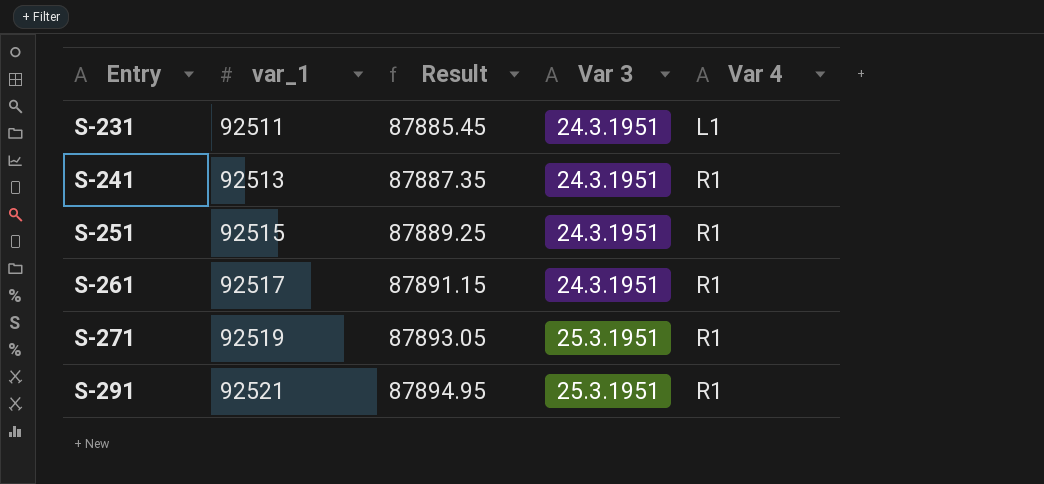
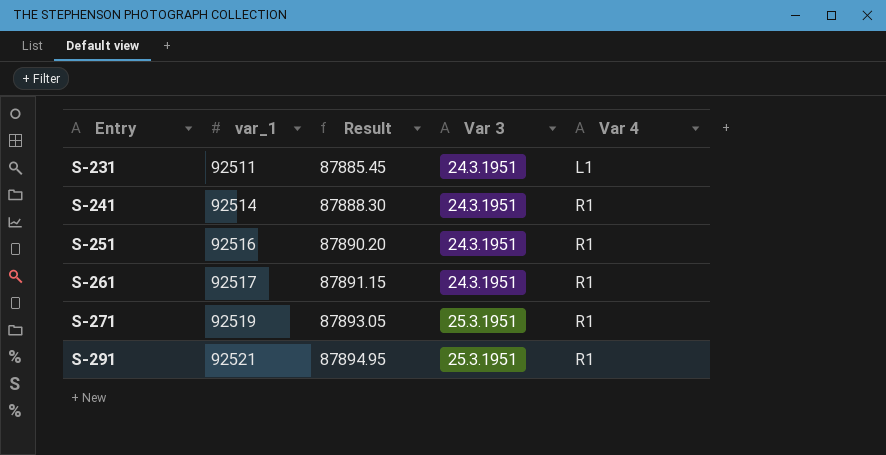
S-241 | var_1: 92513 -> 92514
S-241 | Result: 87887.35 -> 87888.30
S-251 | var_1: 92515 -> 92516
S-251 | Result: 87889.25 -> 87890.20

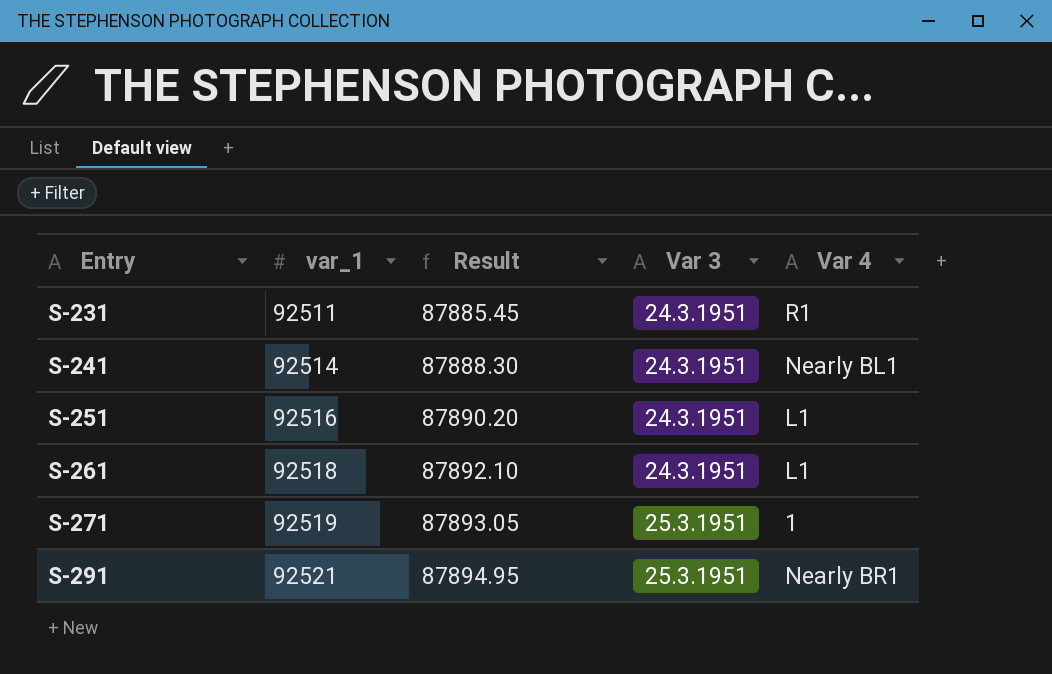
S-231 | Var 4: L1 -> R1
S-241 | Var 4: R1 -> Nearly BL1
S-251 | Var 4: R1 -> L1
S-261 | var_1: 92517 -> 92518
S-261 | Result: 87891.15 -> 87892.10
S-261 | Var 4: R1 -> L1
S-271 | Var 4: R1 -> 1
S-291 | Var 4: R1 -> Nearly BR1

